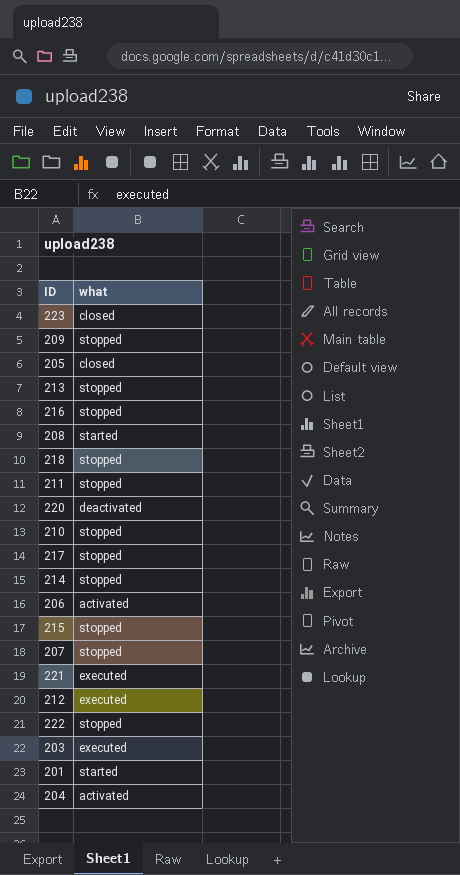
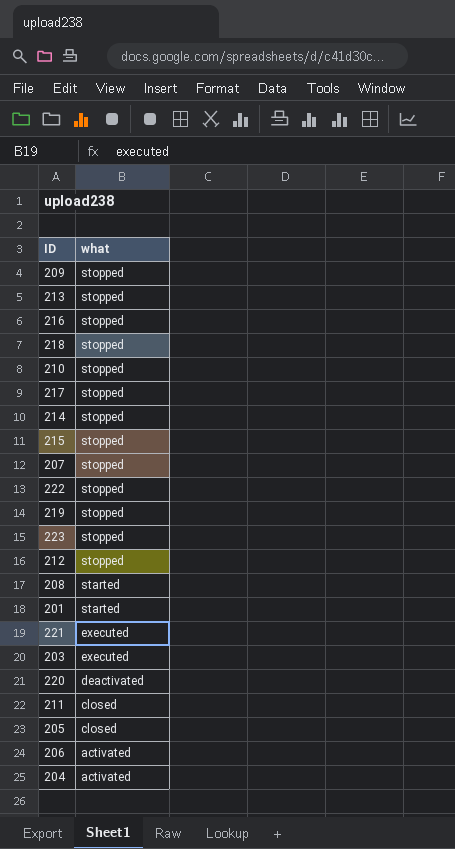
row order: none -> what descending
row 219: none -> stopped
223 | what: closed -> stopped
212 | what: executed -> stopped
211 | what: stopped -> closed

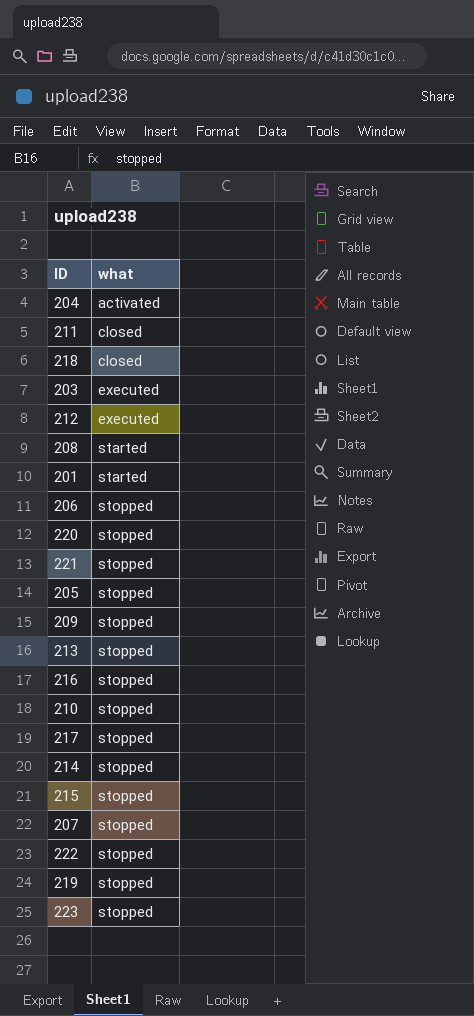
row order: what descending -> what ascending
218 | what: stopped -> closed
212 | what: stopped -> executed
206 | what: activated -> stopped
220 | what: deactivated -> stopped
221 | what: executed -> stopped
205 | what: closed -> stopped

